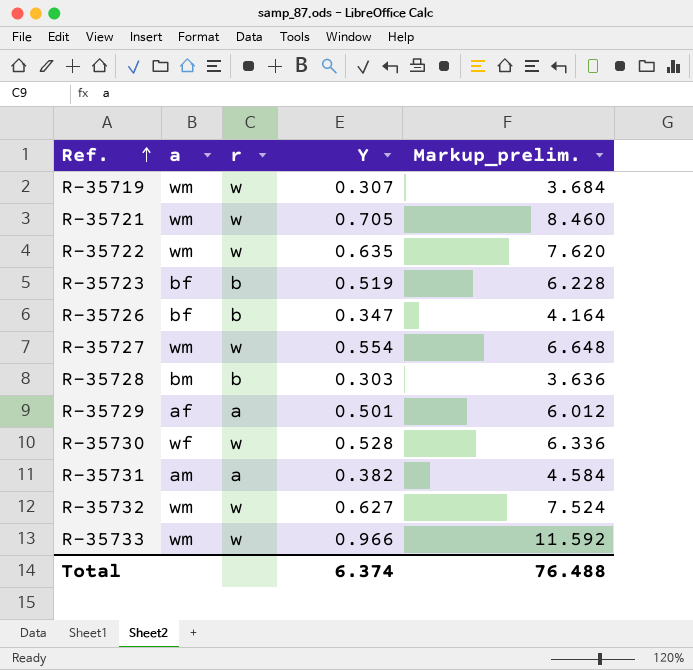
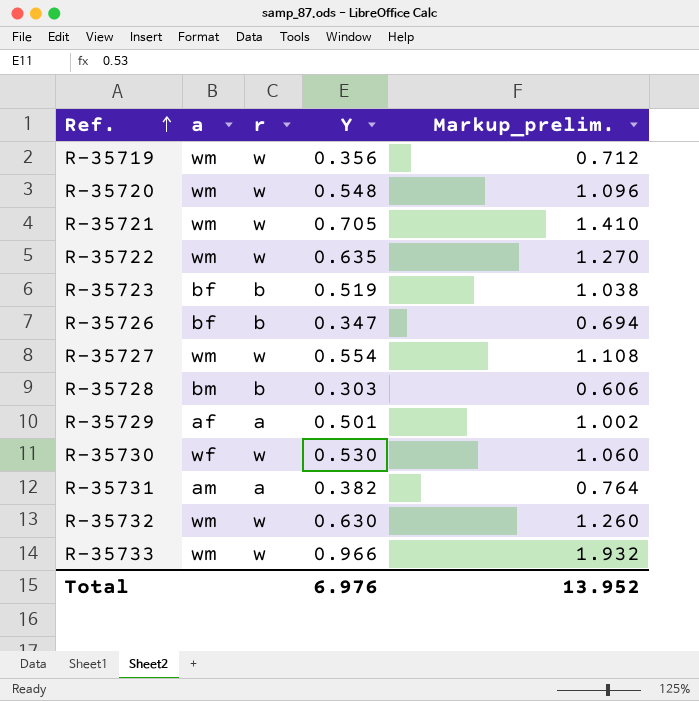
column Markup_prelim. | formula: [Y] * 12 -> [Y] * 2
R-35719 | Y: 0.307 -> 0.356
row R-35720: none -> wm | w | 0.548 | 1.096
R-35730 | Y: 0.528 -> 0.530
R-35732 | Y: 0.627 -> 0.630
Total | Y: 6.374 -> 6.976
Total | Markup_prelim.: 76.488 -> 13.952

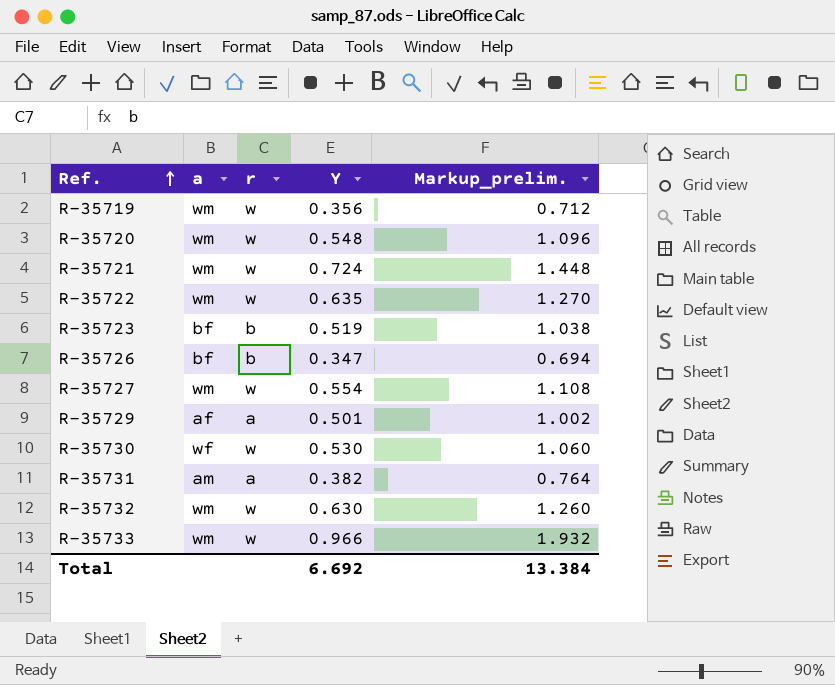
row R-35728: bm | b | 0.303 | 0.606 -> none
R-35721 | Y: 0.705 -> 0.724
R-35721 | Markup_prelim.: 1.410 -> 1.448
Total | Y: 6.976 -> 6.692
Total | Markup_prelim.: 13.952 -> 13.384

